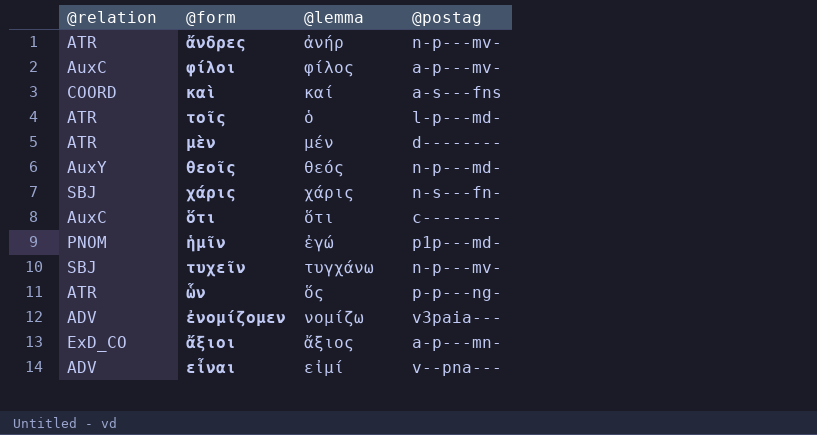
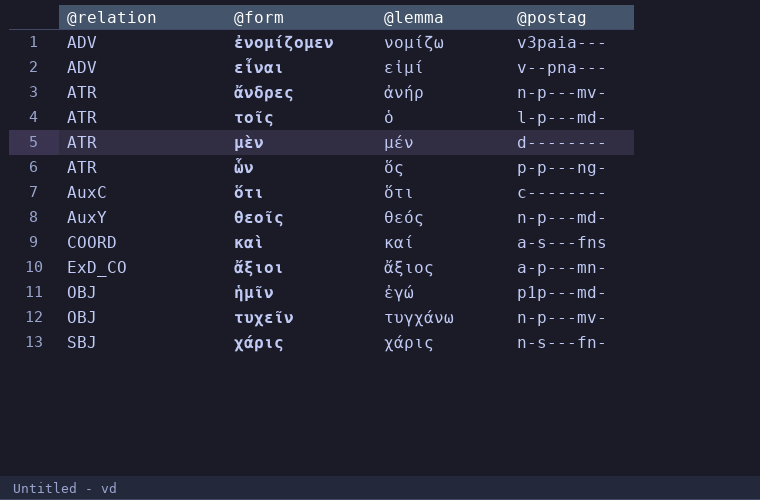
row order: none -> @relation ascending
row φίλοι: AuxC | φίλος | a-p---mv- -> none
ἡμῖν | @relation: PNOM -> OBJ
τυχεῖν | @relation: SBJ -> OBJ

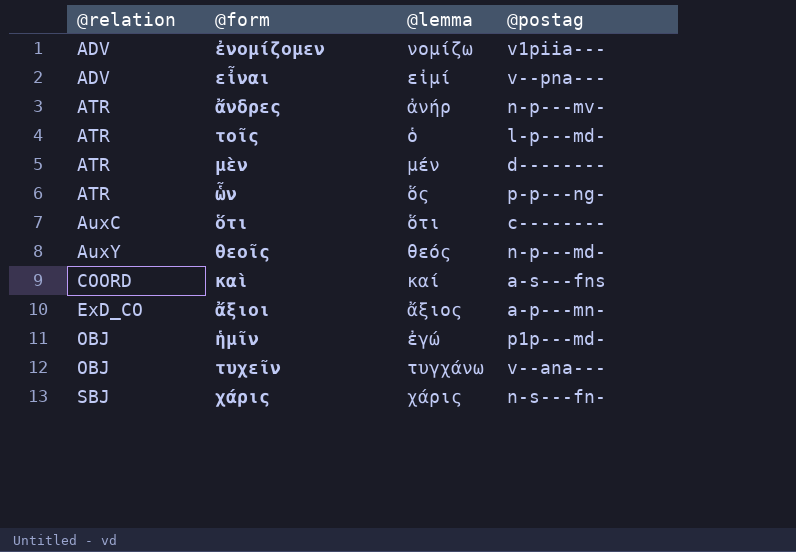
ἐνομίζομεν | @postag: v3paia--- -> v1piia---
τυχεῖν | @postag: n-p---mv- -> v--ana---

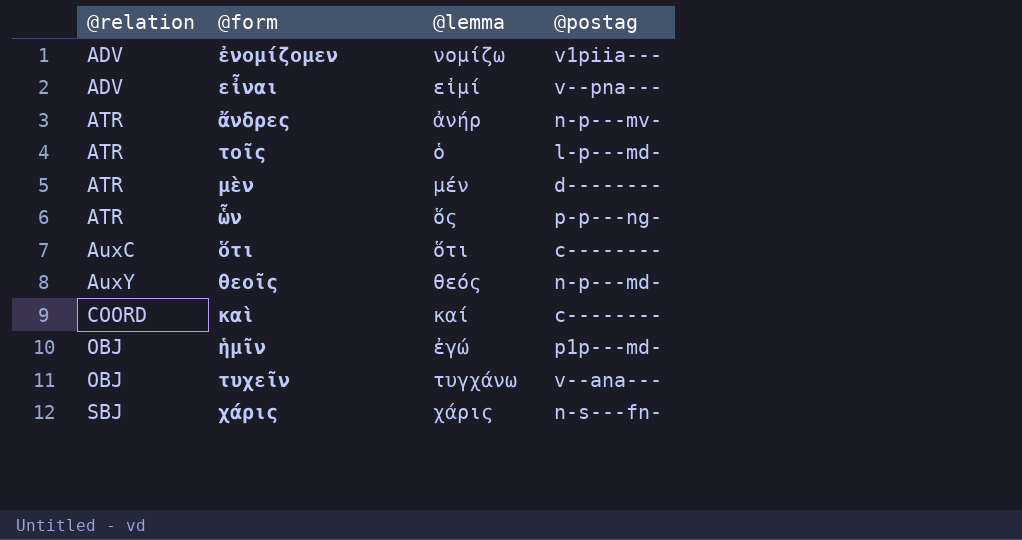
row ἄξιοι: ExD_CO | ἄξιος | a-p---mn- -> none
καὶ | @postag: a-s---fns -> c--------

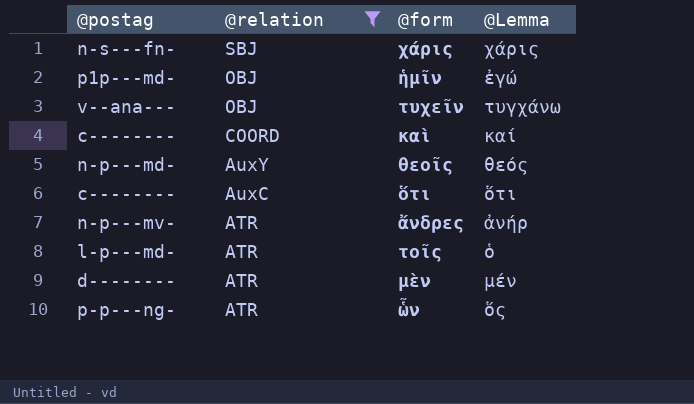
filter: none -> @relation != ADV
row order: @relation ascending -> @relation descending
column @postag | position: 4 -> 1
column name: @lemma -> @Lemma

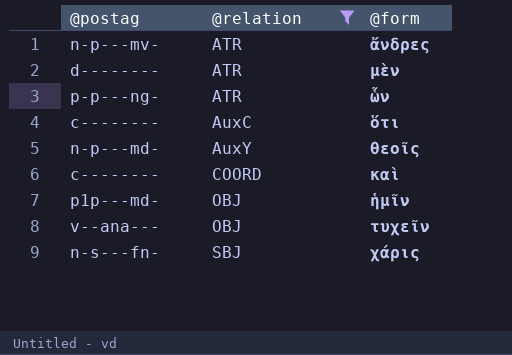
row order: @relation descending -> @relation ascending
column @Lemma | position: 4 -> none
row τοῖς: l-p---md- | ATR | ὁ -> none

